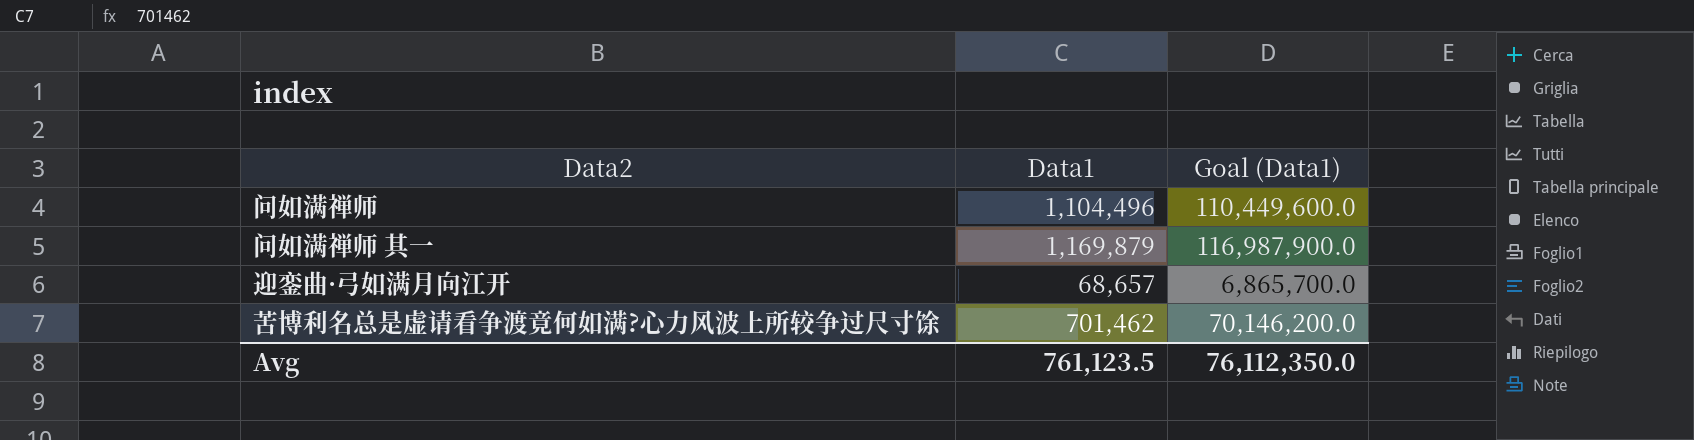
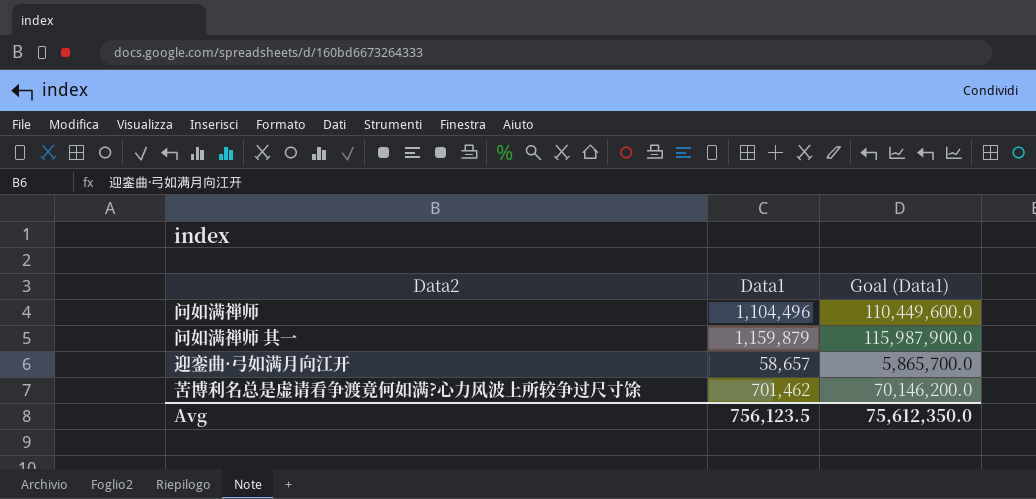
问如满禅师 其一 | Data1: 1,169,879 -> 1,159,879
问如满禅师 其一 | Goal (Data1): 116,987,900.0 -> 115,987,900.0
迎銮曲·弓如满月向江开 | Data1: 68,657 -> 58,657
迎銮曲·弓如满月向江开 | Goal (Data1): 6,865,700.0 -> 5,865,700.0
Avg | Data1: 761,123.5 -> 756,123.5
Avg | Goal (Data1): 76,112,350.0 -> 75,612,350.0

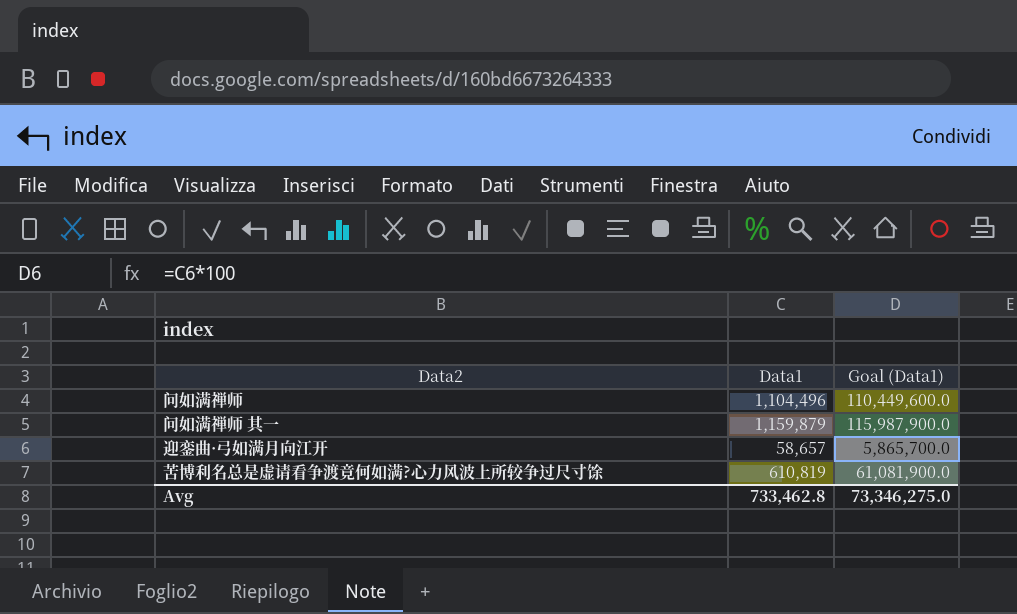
苦博利名总是虚请看争渡竟何如满?心力风波上所较争过尺寸馀 | Data1: 701,462 -> 610,819
苦博利名总是虚请看争渡竟何如满?心力风波上所较争过尺寸馀 | Goal (Data1): 70,146,200.0 -> 61,081,900.0
Avg | Data1: 756,123.5 -> 733,462.8
Avg | Goal (Data1): 75,612,350.0 -> 73,346,275.0

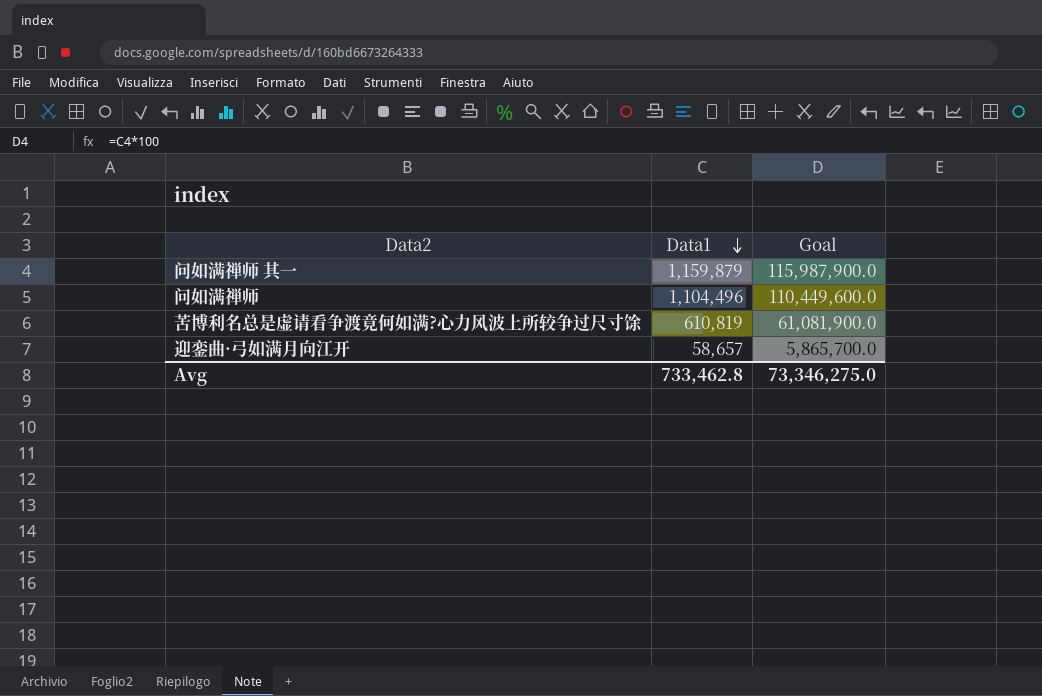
row order: none -> Data1 descending
column name: Goal (Data1) -> Goal

